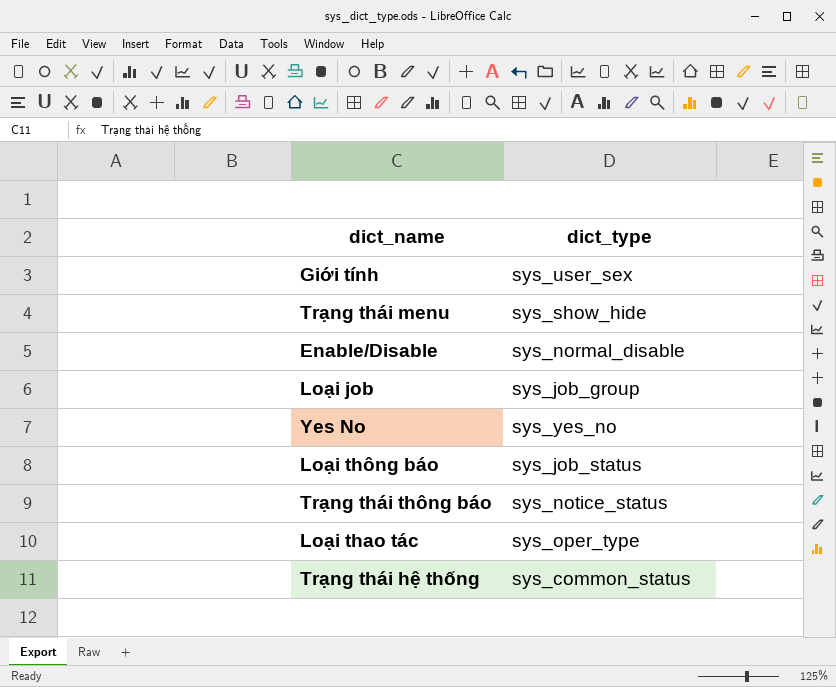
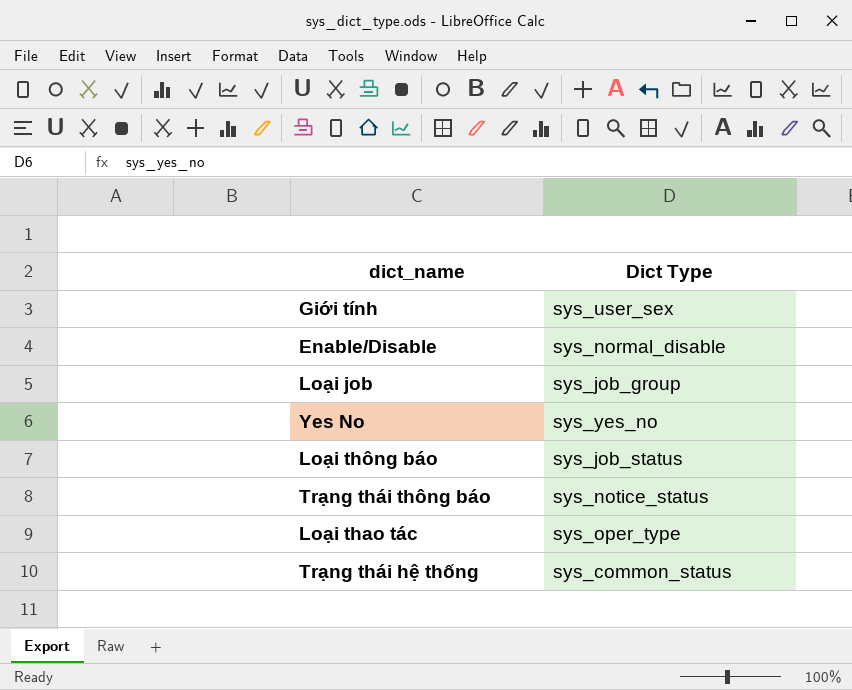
column name: dict_type -> Dict Type
row Trạng thái menu: sys_show_hide -> none

